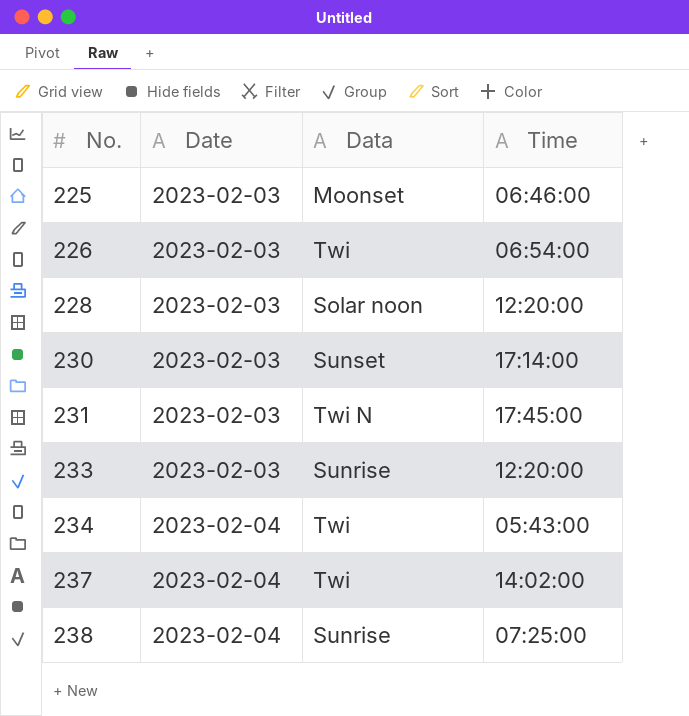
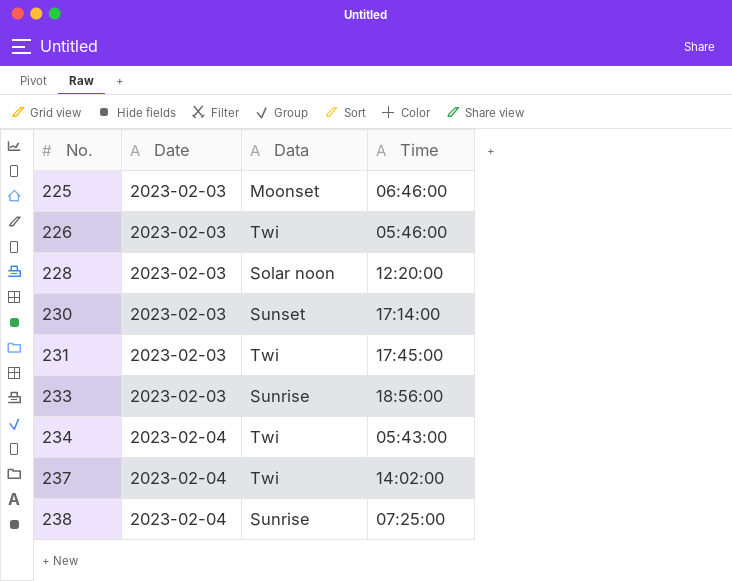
226 | Time: 06:54:00 -> 05:46:00
231 | Data: Twi N -> Twi
233 | Time: 12:20:00 -> 18:56:00

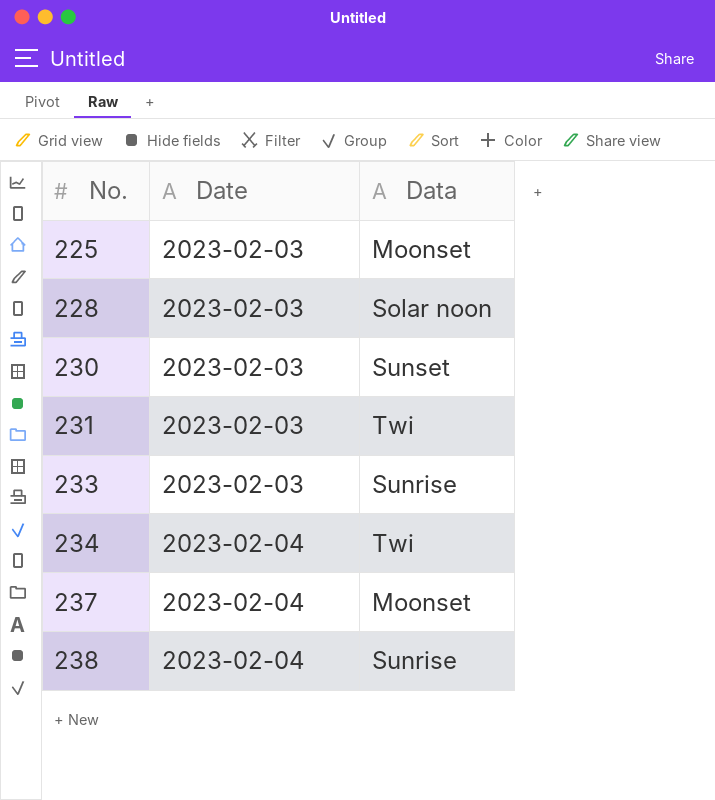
column Time | position: 4 -> none
row 226: 2023-02-03 | Twi | 05:46:00 -> none
237 | Data: Twi -> Moonset

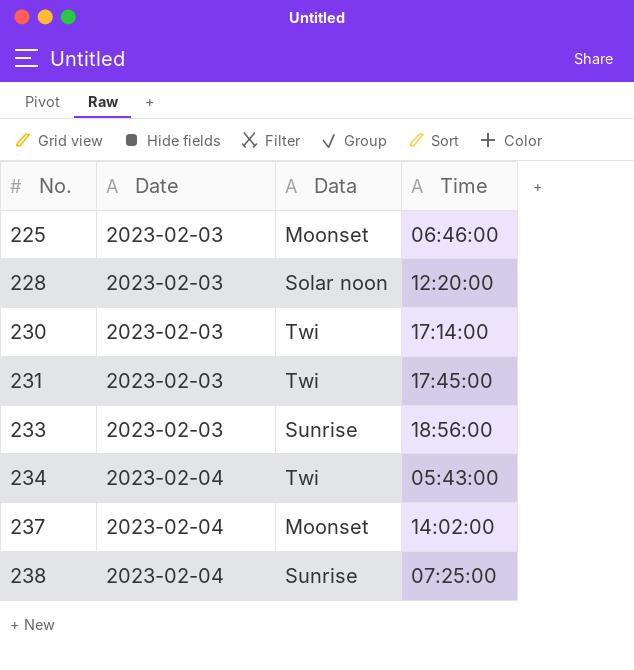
column Time | position: none -> 4
230 | Data: Sunset -> Twi

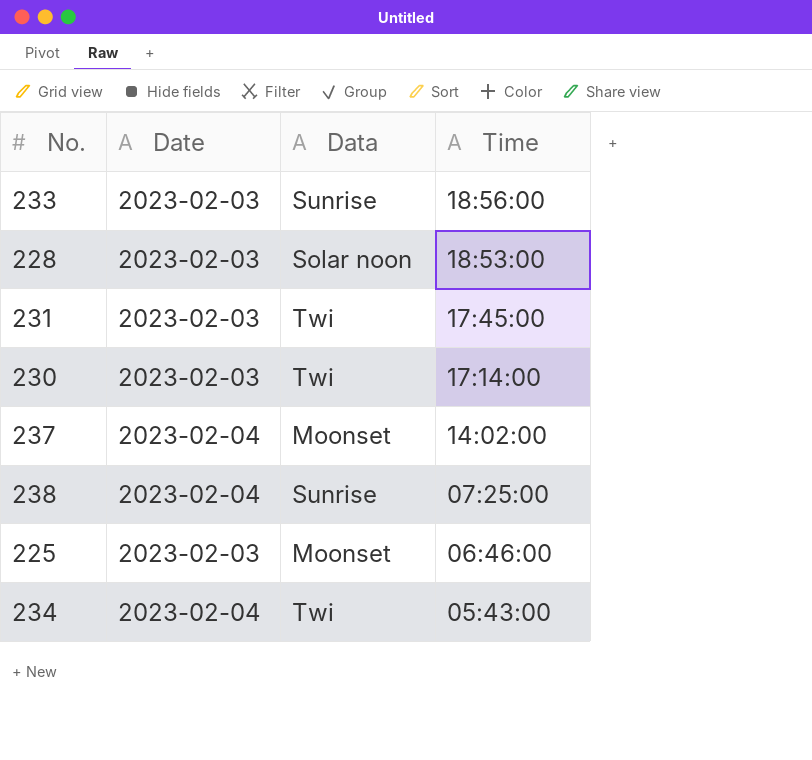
row order: No. ascending -> Time descending
228 | Time: 12:20:00 -> 18:53:00

